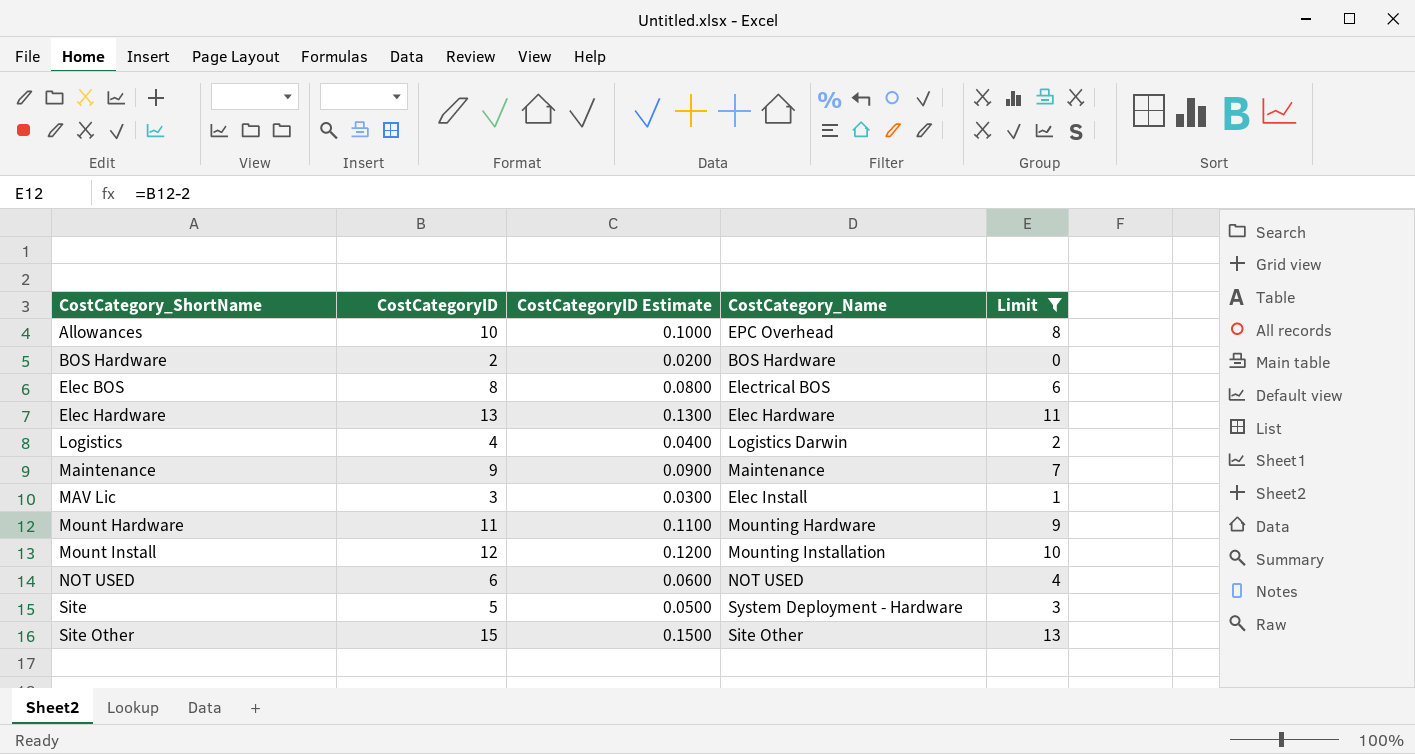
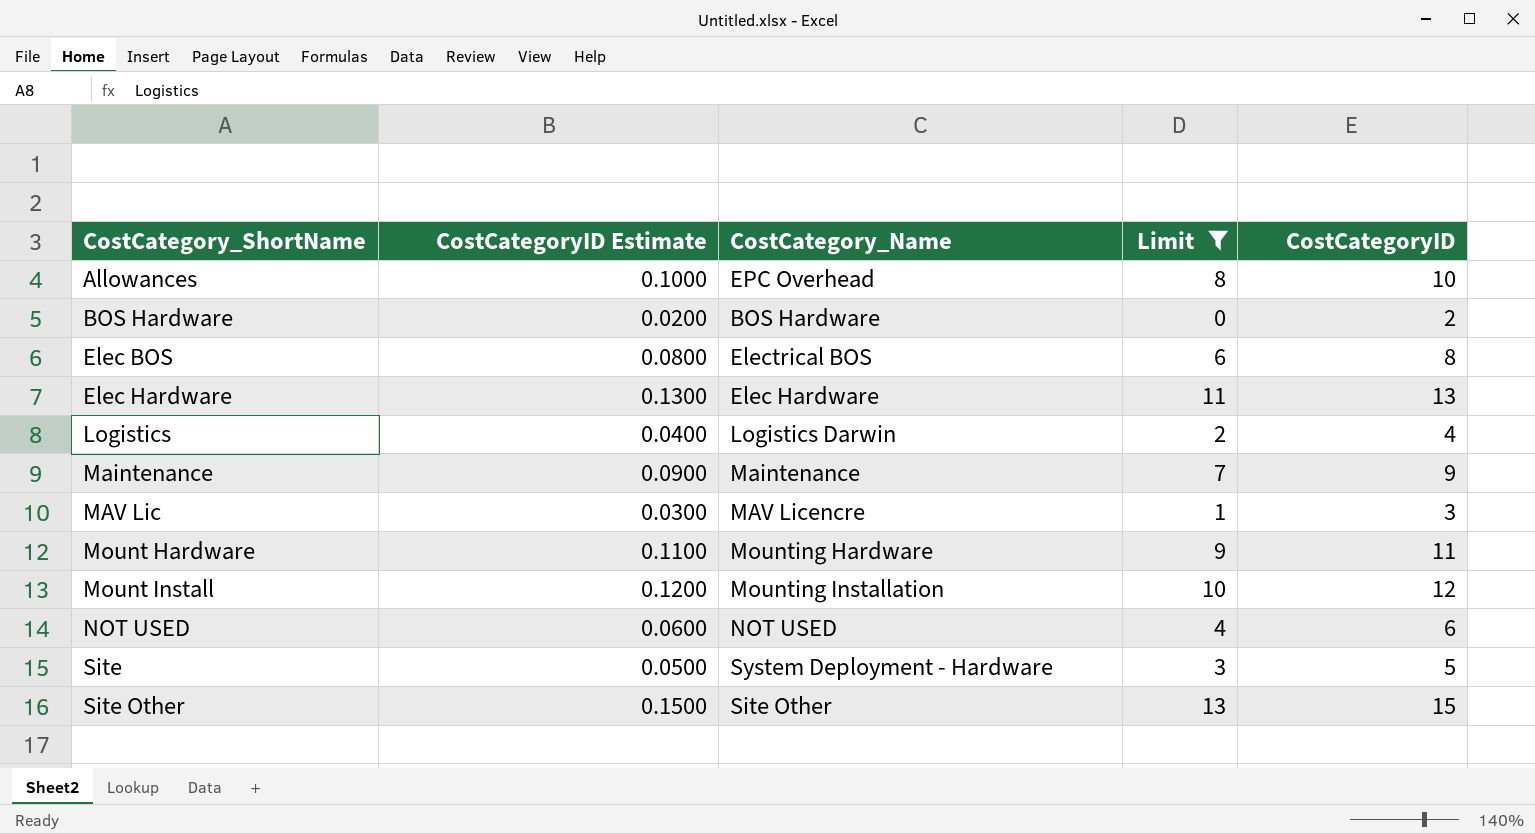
column CostCategoryID | position: 2 -> 5
MAV Lic | CostCategory_Name: Elec Install -> MAV Licencre

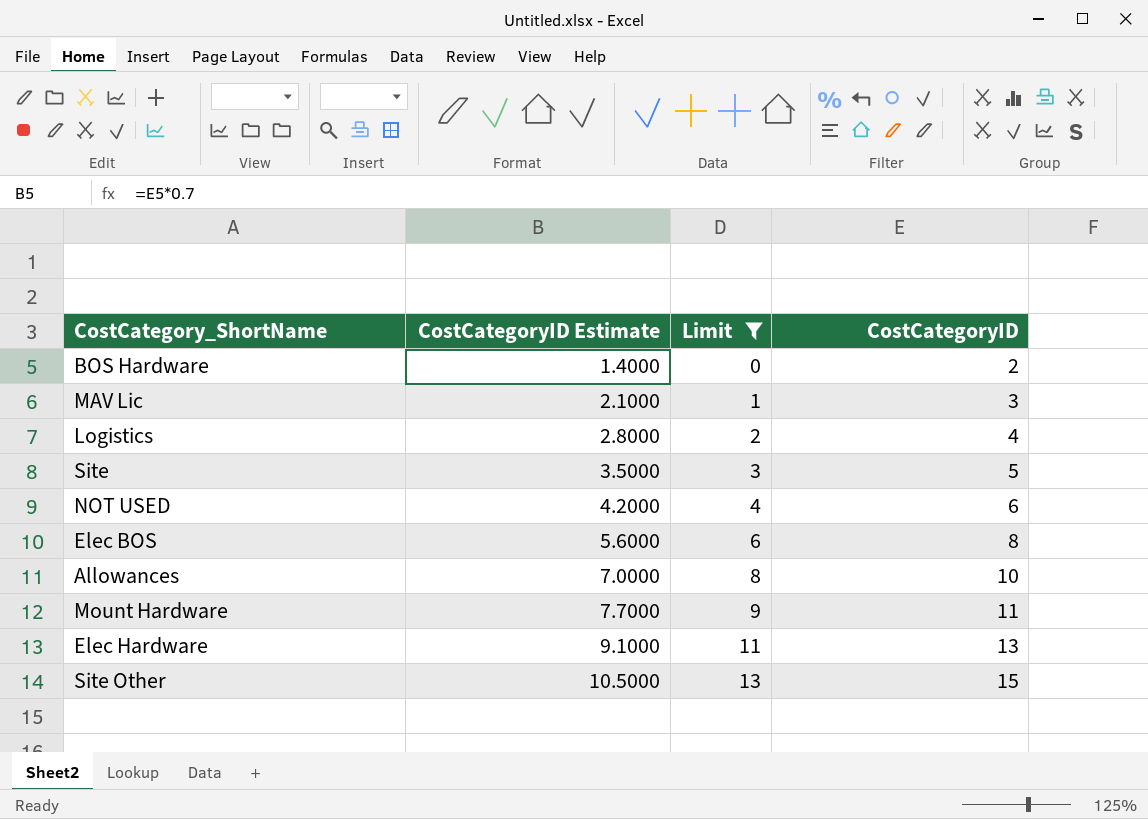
row order: CostCategory_ShortName ascending -> CostCategoryID Estimate ascending
column CostCategory_Name | position: 3 -> none
column CostCategoryID Estimate | formula: [CostCategoryID] * 0.01 -> [CostCategoryID] * 0.7
row Maintenance: 0.0900 | Maintenance | 7 | 9 -> none
row Mount Install: 0.1200 | Mounting Installation | 10 | 12 -> none

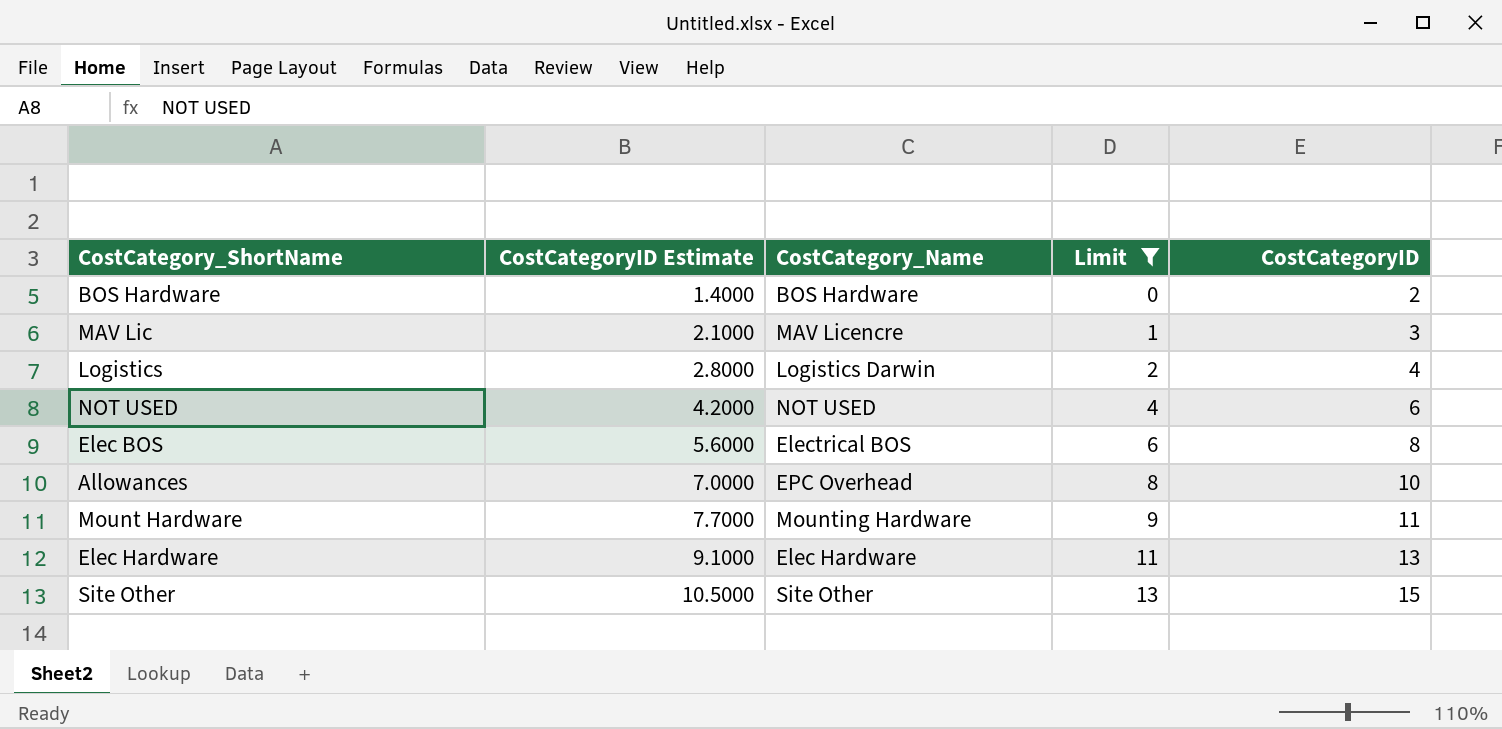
column CostCategory_Name | position: none -> 3
row Site: 3.5000 | 3 | 5 -> none

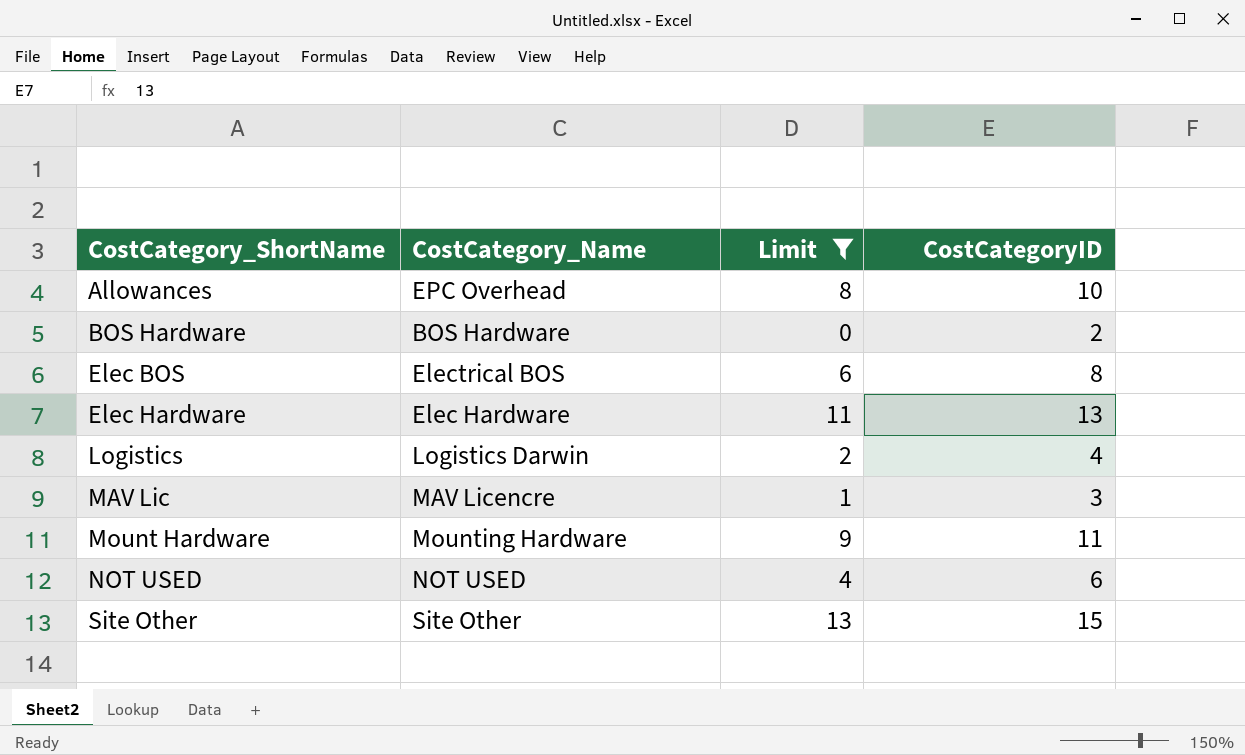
row order: CostCategoryID Estimate ascending -> CostCategory_ShortName ascending
column CostCategoryID Estimate | formula: [CostCategoryID] * 0.7 -> none

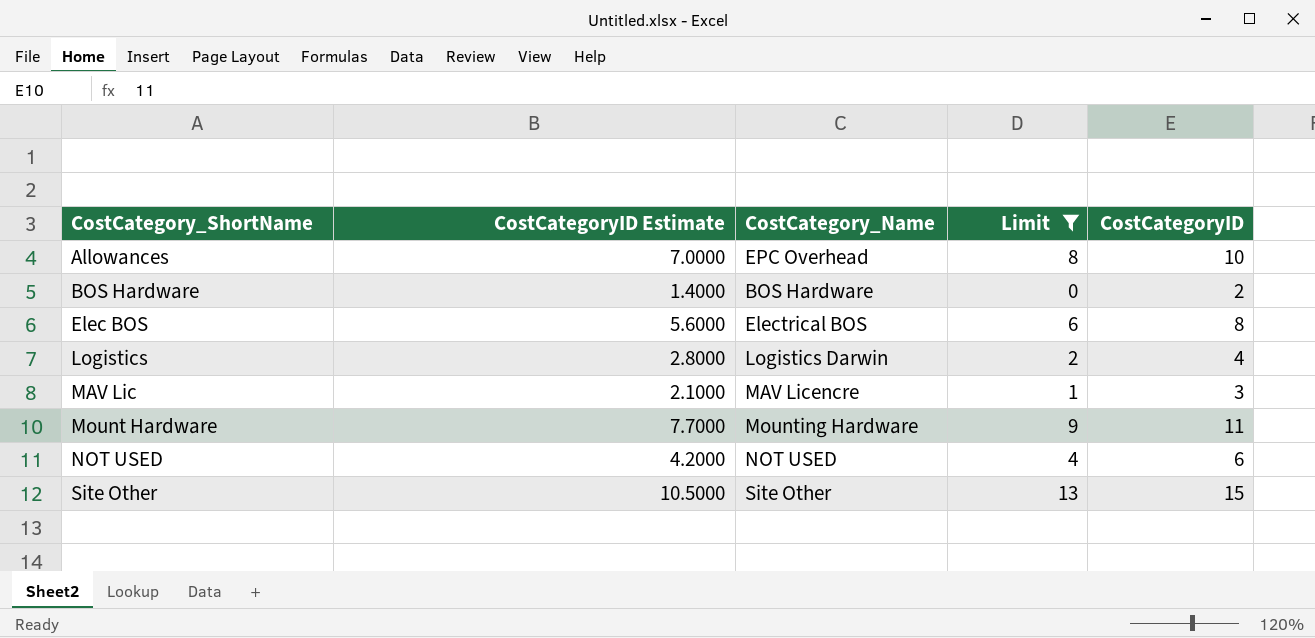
column CostCategoryID Estimate | formula: none -> [CostCategoryID] * 0.7
row Elec Hardware: Elec Hardware | 11 | 13 -> none

